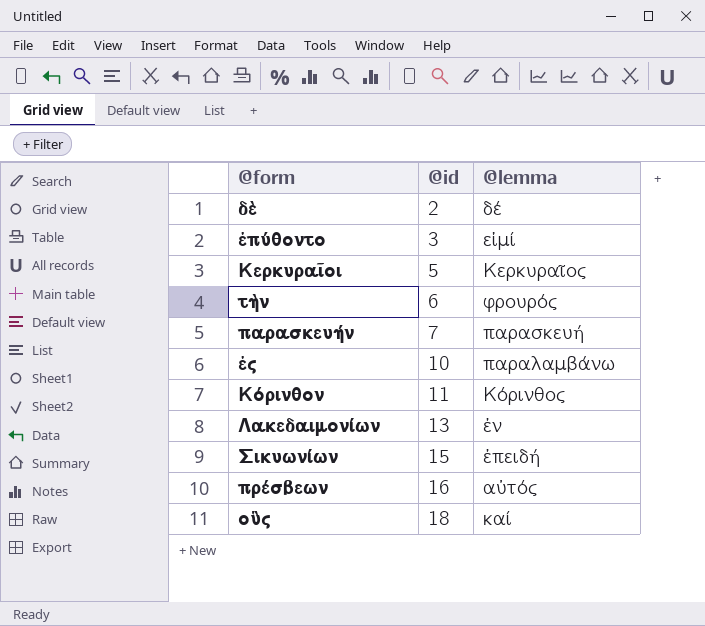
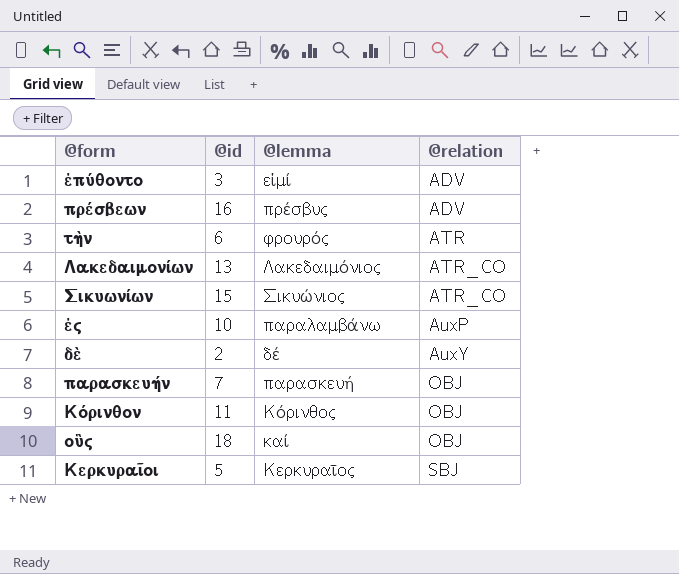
row order: @id ascending -> @relation ascending
column @relation | position: none -> 4
πρέσβεων | @lemma: αὐτός -> πρέσβυς
Λακεδαιμονίων | @lemma: ἐν -> Λακεδαιμόνιος
Σικυωνίων | @lemma: ἐπειδή -> Σικυώνιος

